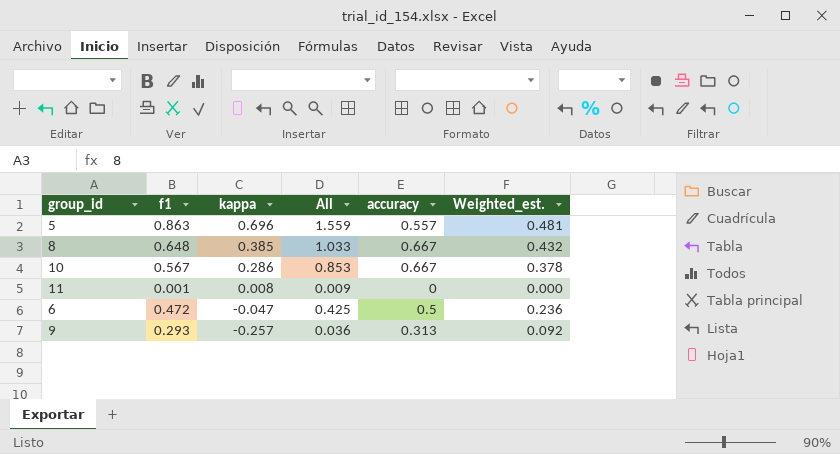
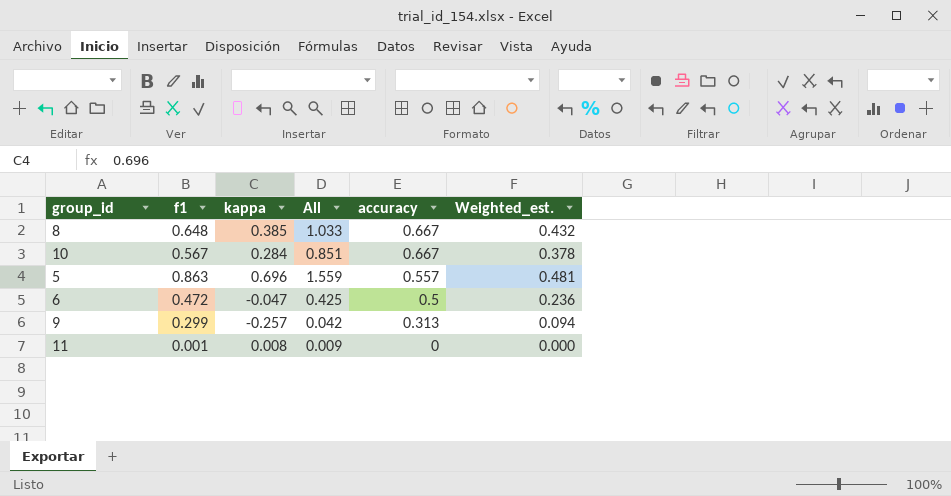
row order: kappa descending -> accuracy descending
10 | kappa: 0.286 -> 0.284
10 | All: 0.853 -> 0.851
9 | f1: 0.293 -> 0.299
9 | All: 0.036 -> 0.042
9 | Weighted_est.: 0.092 -> 0.094

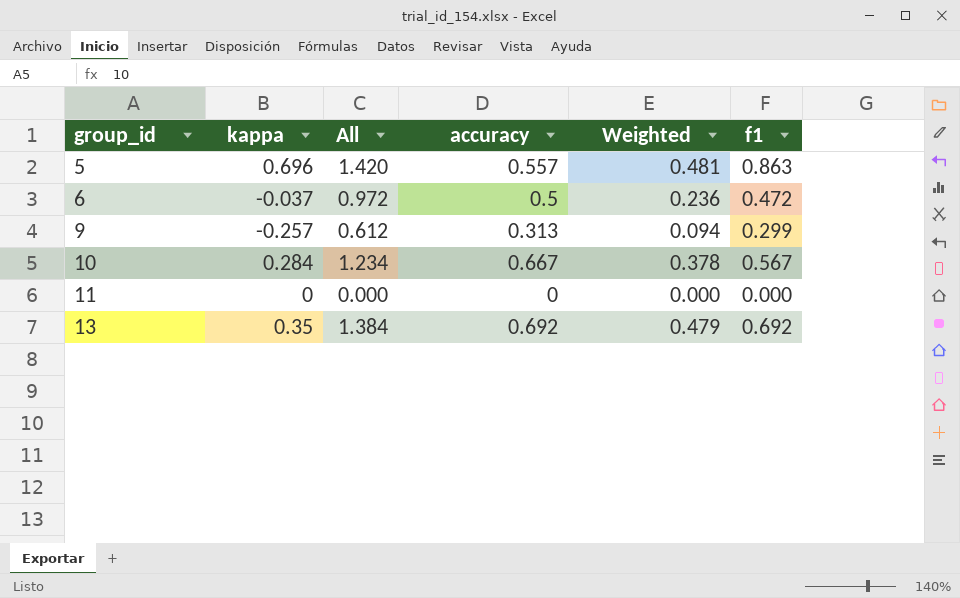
row order: accuracy descending -> group_id ascending
column All | formula: [f1] + [kappa] -> [accuracy] + [f1]
column name: Weighted_est. -> Weighted
column f1 | position: 2 -> 6
row 8: 0.648 | 0.385 | 1.033 | 0.667 | 0.432 -> none
6 | kappa: -0.047 -> -0.037
11 | kappa: 0.008 -> 0
11 | f1: 0.001 -> 0.000
row 13: none -> 0.35 | 1.384 | 0.692 | 0.479 | 0.692

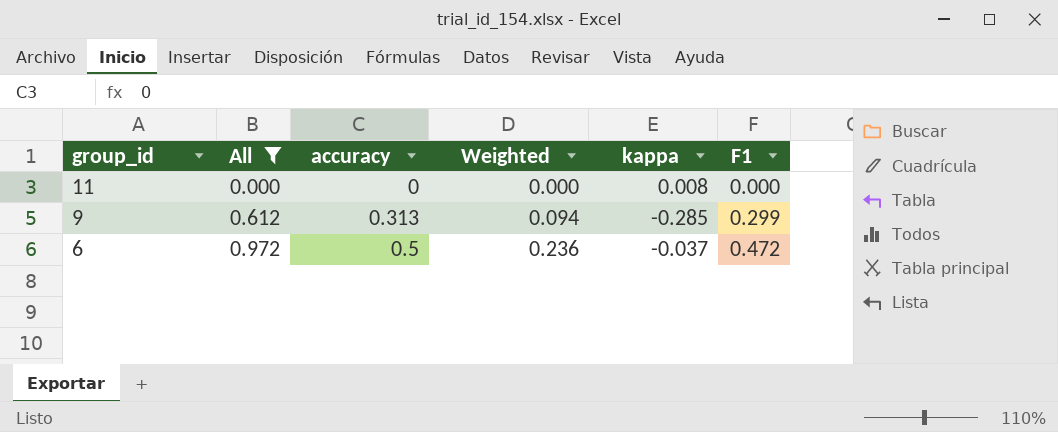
filter: none -> All <= 0.972
row order: group_id ascending -> group_id descending
column kappa | position: 2 -> 5
column name: f1 -> F1
11 | kappa: 0 -> 0.008
9 | kappa: -0.257 -> -0.285

